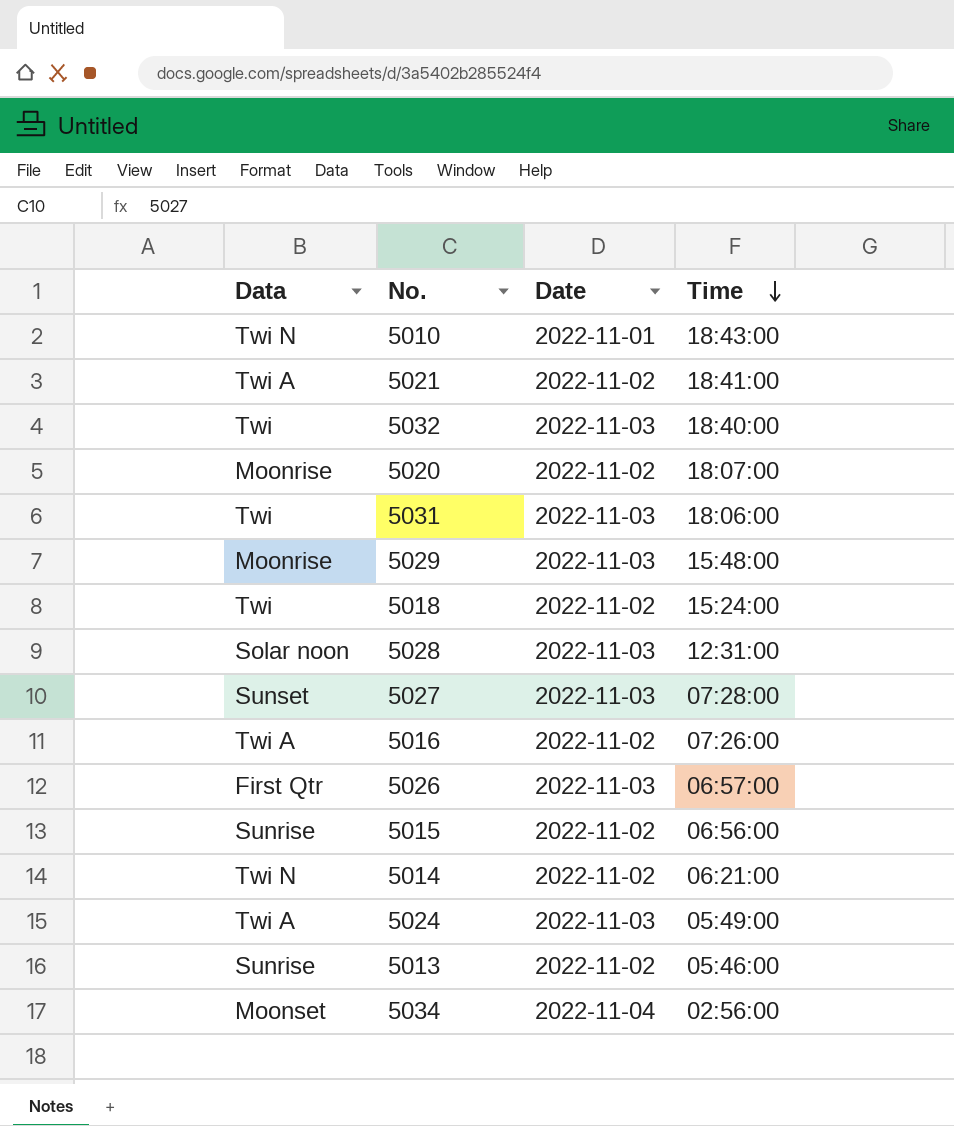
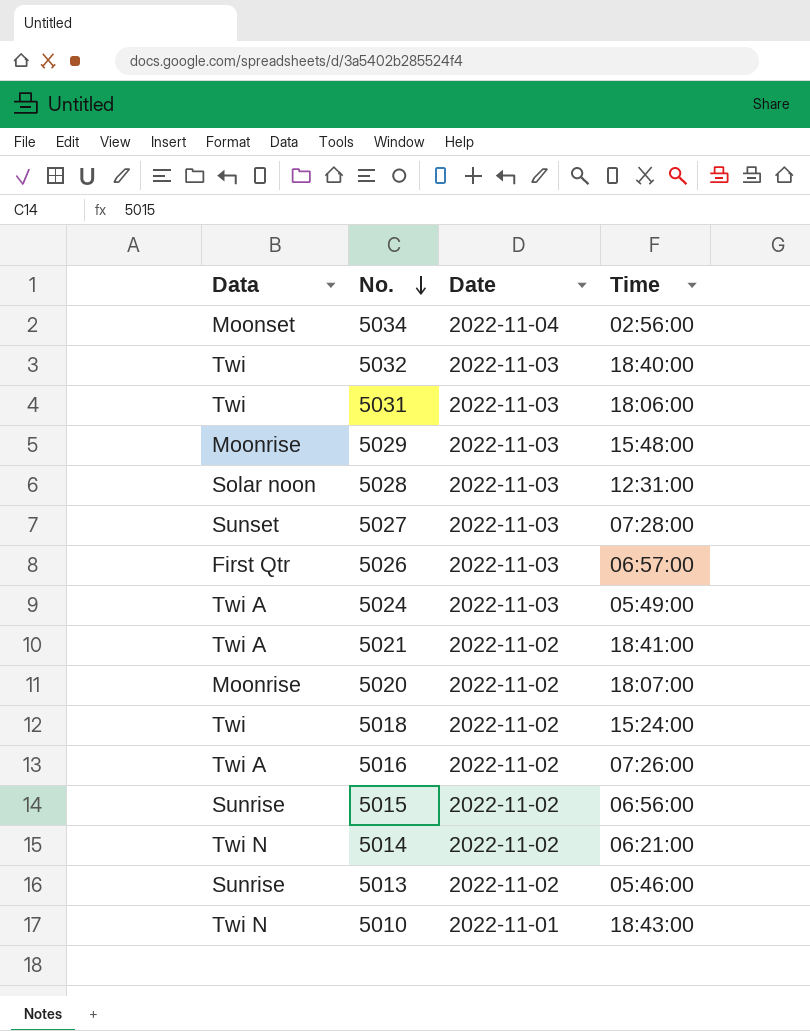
row order: Time descending -> No. descending

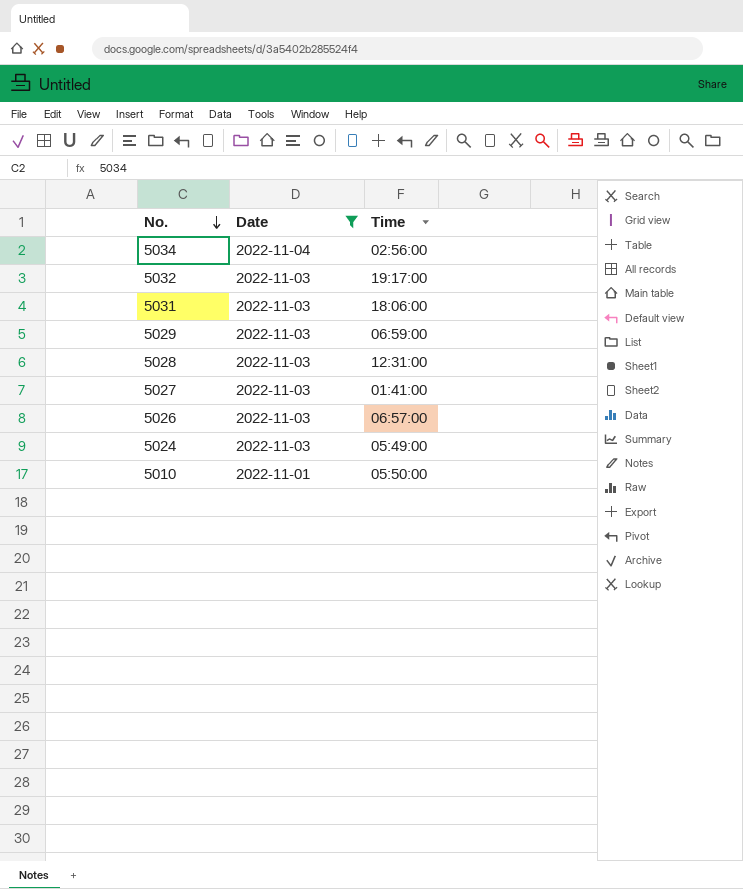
filter: none -> Date != 2022-11-02
column Data | position: 1 -> none
5032 | Time: 18:40:00 -> 19:17:00
5029 | Time: 15:48:00 -> 06:59:00
5027 | Time: 07:28:00 -> 01:41:00
5010 | Time: 18:43:00 -> 05:50:00

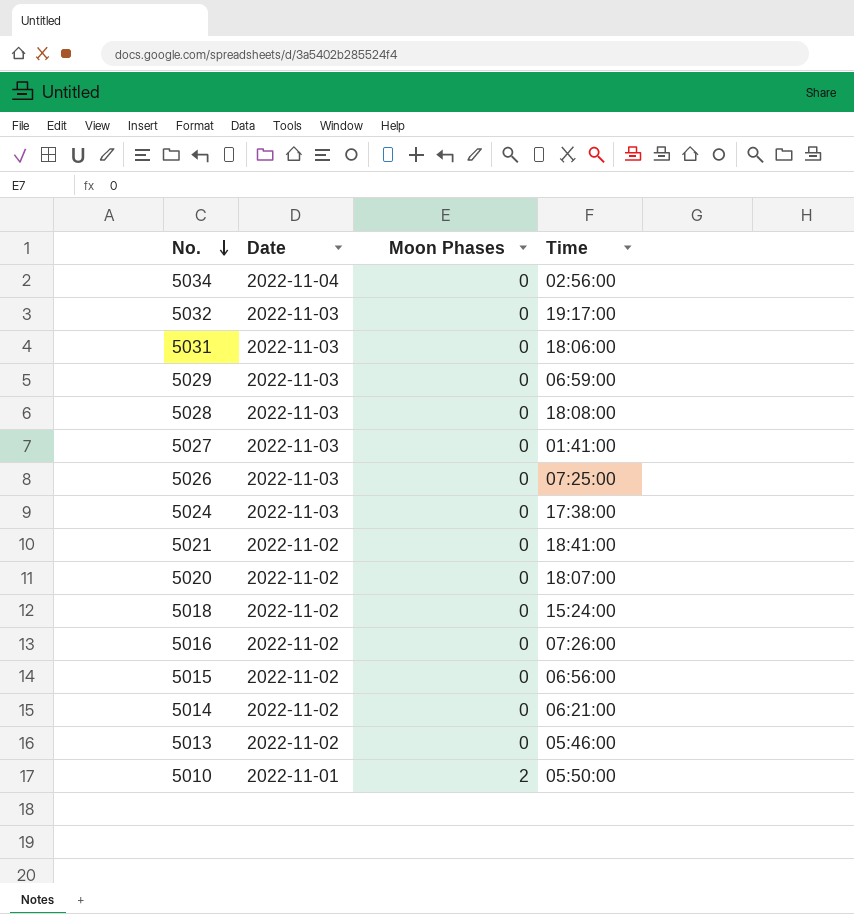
filter: Date != 2022-11-02 -> none
column Moon Phases | position: none -> 3
5028 | Time: 12:31:00 -> 18:08:00
5026 | Time: 06:57:00 -> 07:25:00
5024 | Time: 05:49:00 -> 17:38:00

